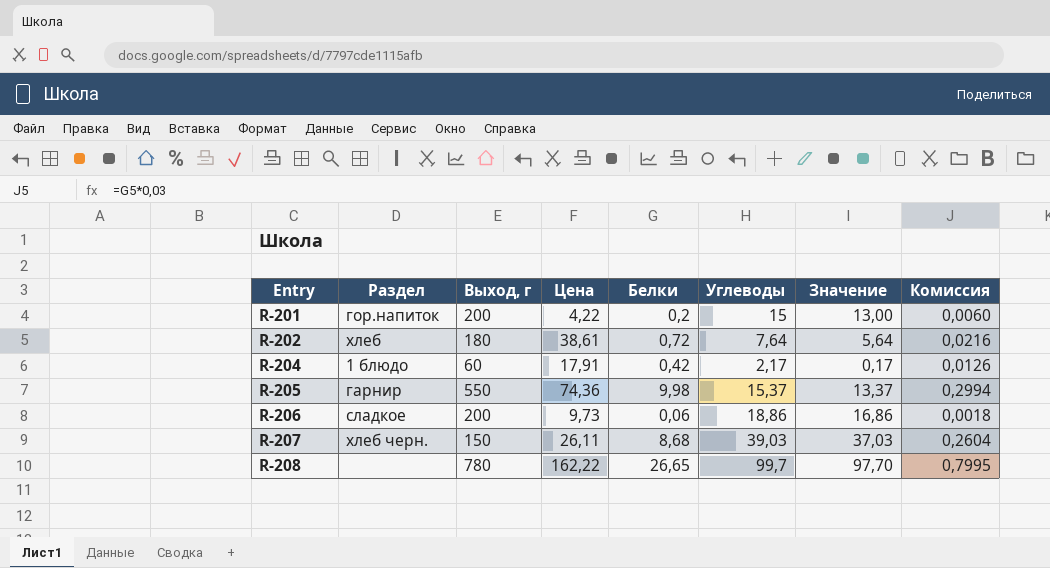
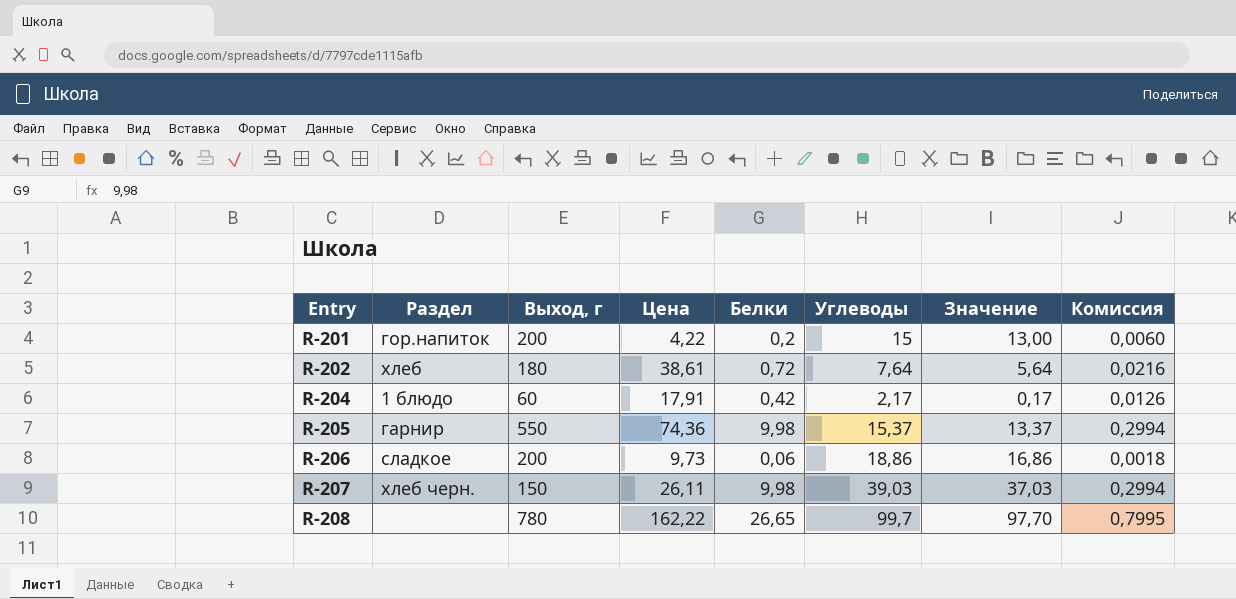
R-207 | Белки: 8,68 -> 9,98
R-207 | Комиссия: 0,2604 -> 0,2994

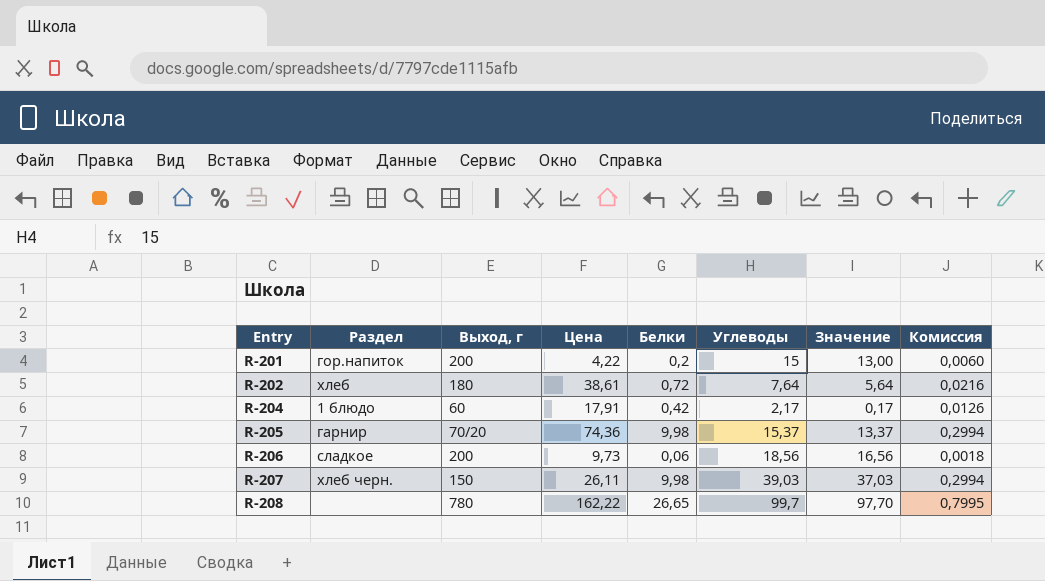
R-205 | Выход, г: 550 -> 70/20
R-206 | Углеводы: 18,86 -> 18,56
R-206 | Значение: 16,86 -> 16,56

